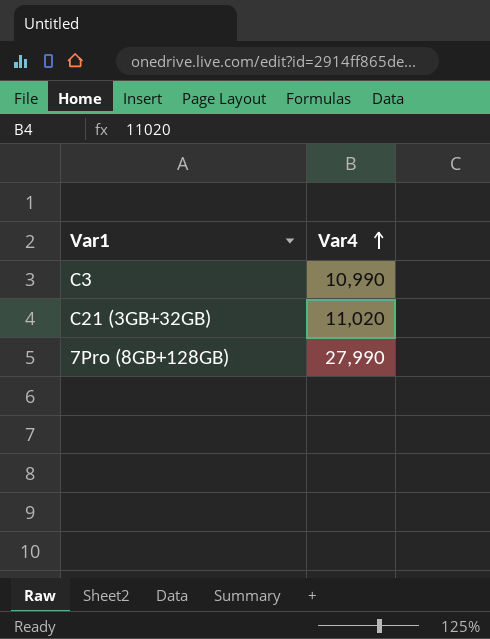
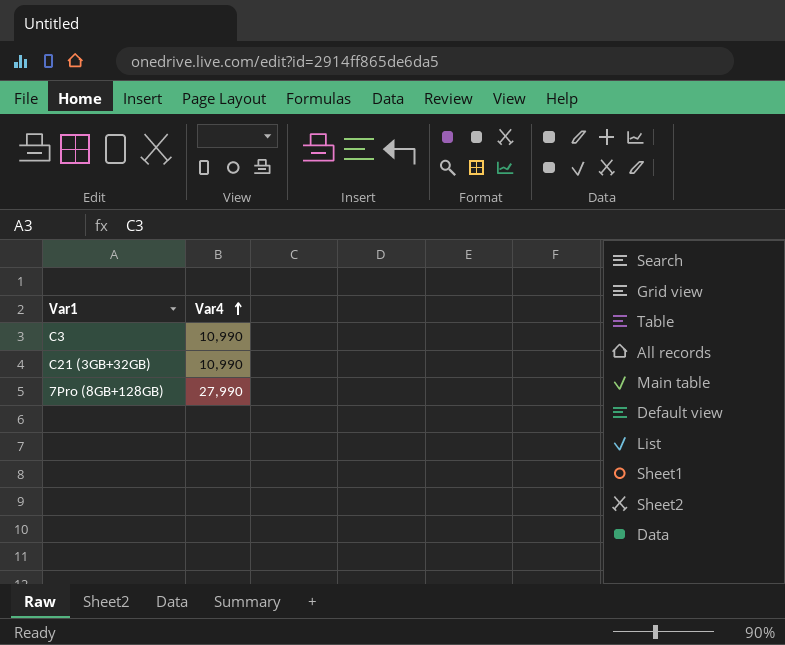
C21 (3GB+32GB) | Var4: 11,020 -> 10,990

